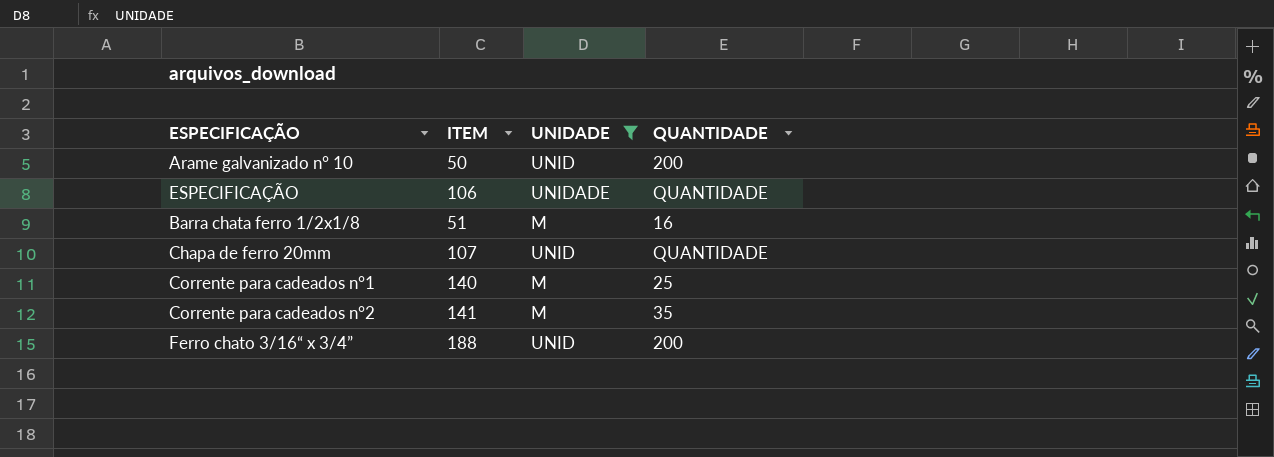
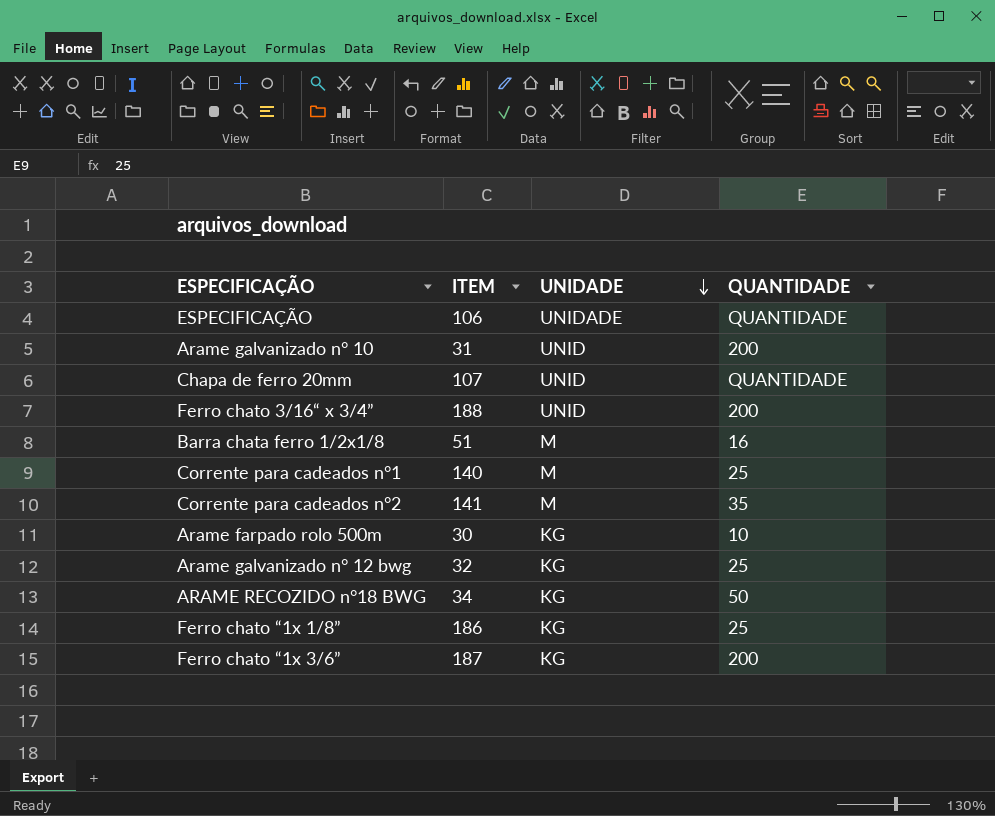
filter: UNIDADE != KG -> none
row order: none -> UNIDADE descending
Arame galvanizado n° 10 | ITEM: 50 -> 31

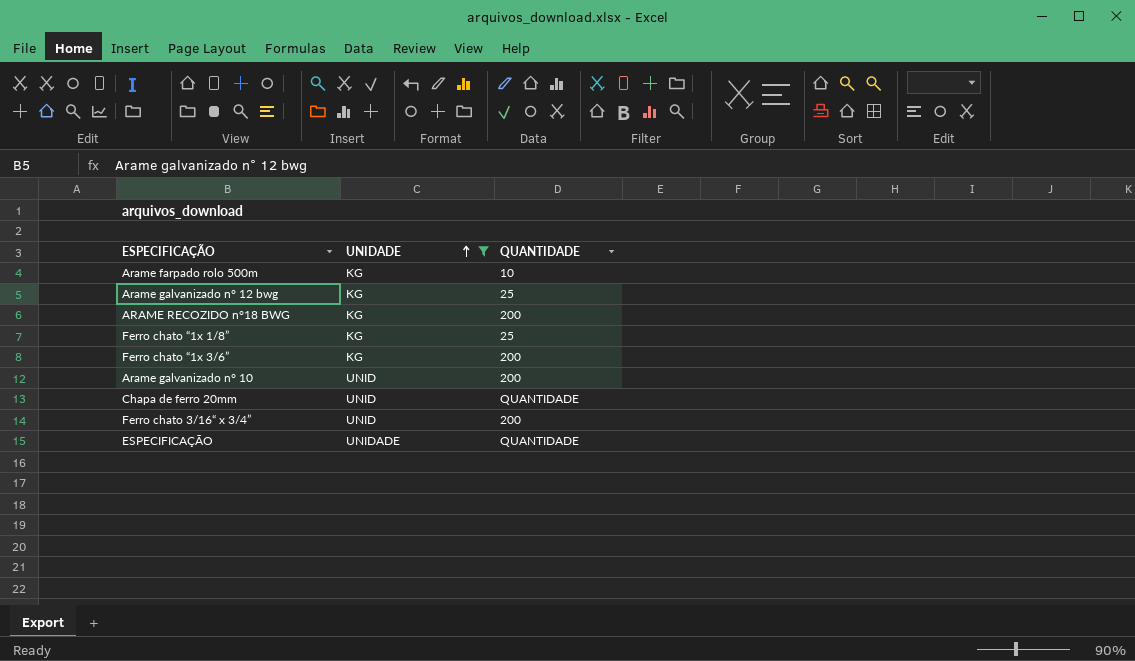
filter: none -> UNIDADE != M
row order: UNIDADE descending -> UNIDADE ascending
column ITEM | position: 2 -> none
ARAME RECOZIDO n°18 BWG | QUANTIDADE: 50 -> 200

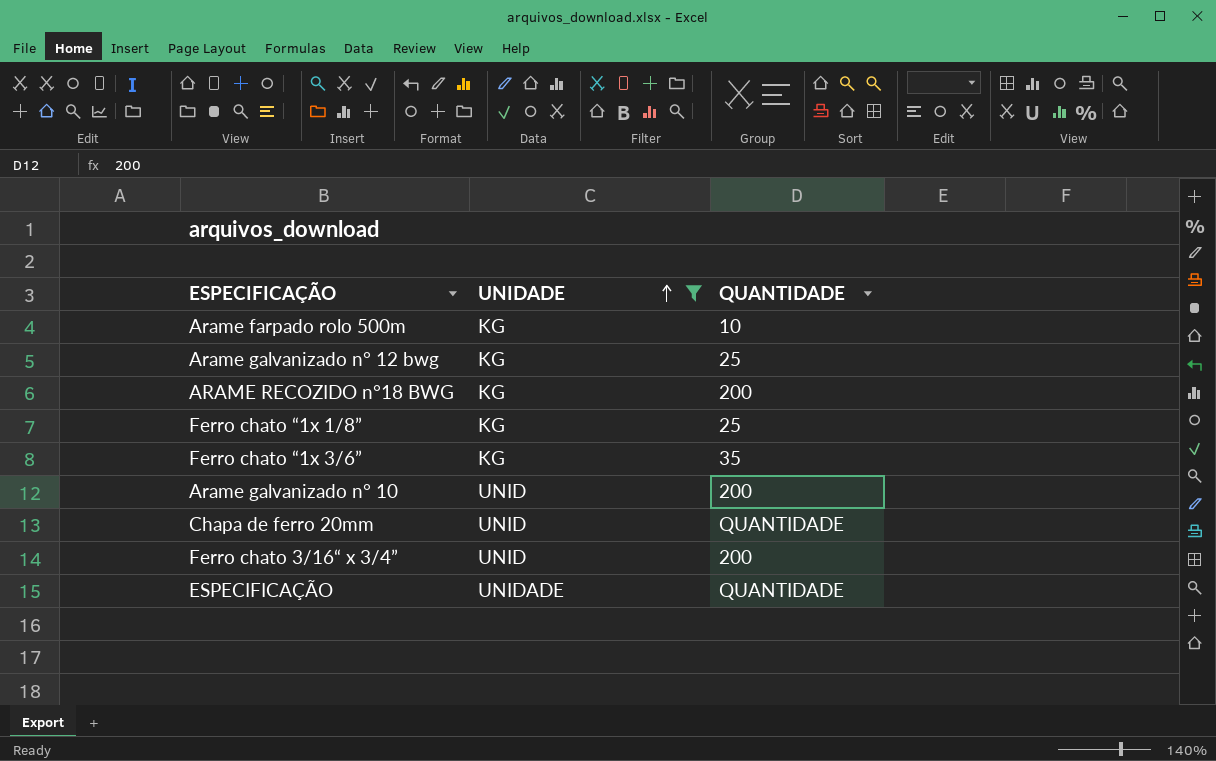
Ferro chato “1x 3/6” | QUANTIDADE: 200 -> 35

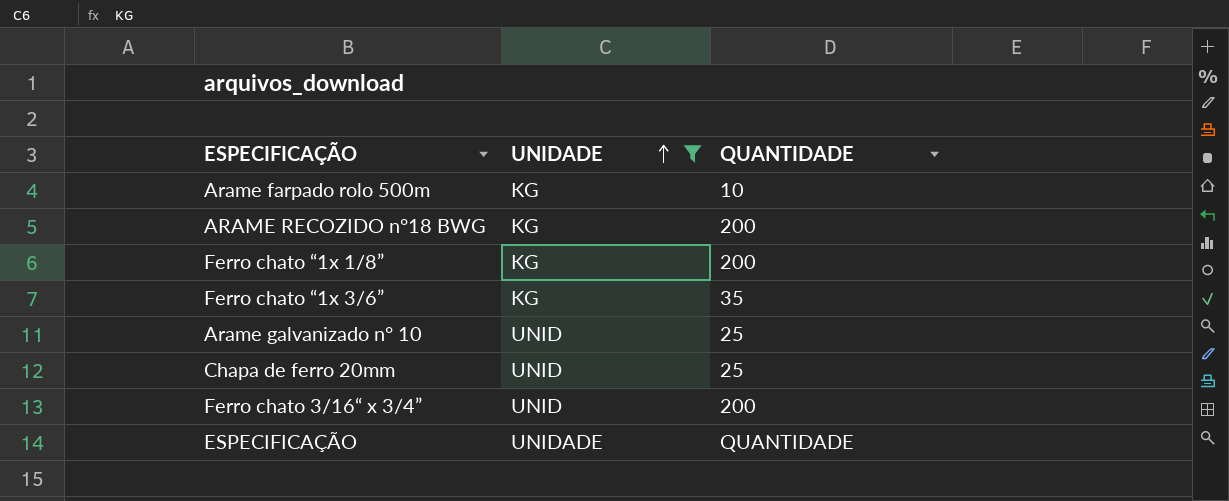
row Arame galvanizado n° 12 bwg: KG | 25 -> none
Ferro chato “1x 1/8” | QUANTIDADE: 25 -> 200
Arame galvanizado n° 10 | QUANTIDADE: 200 -> 25
Chapa de ferro 20mm | QUANTIDADE: QUANTIDADE -> 25

